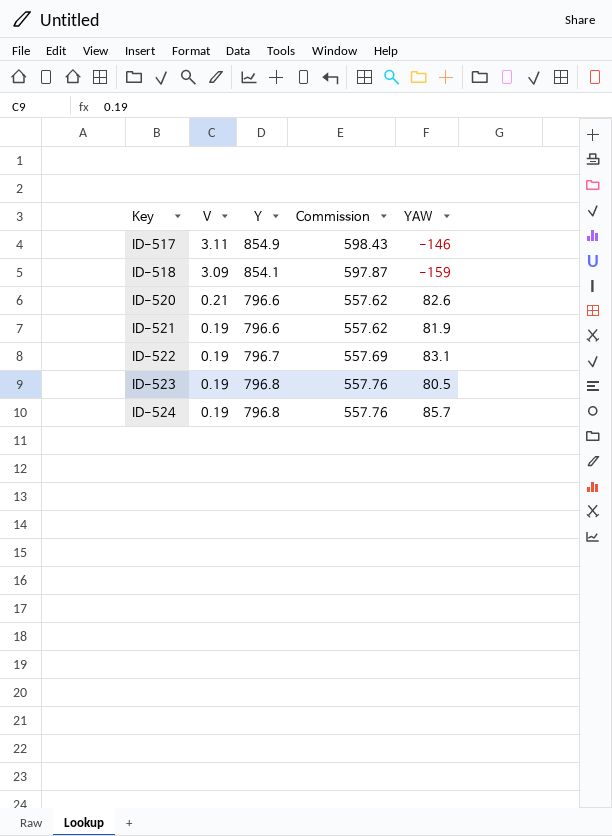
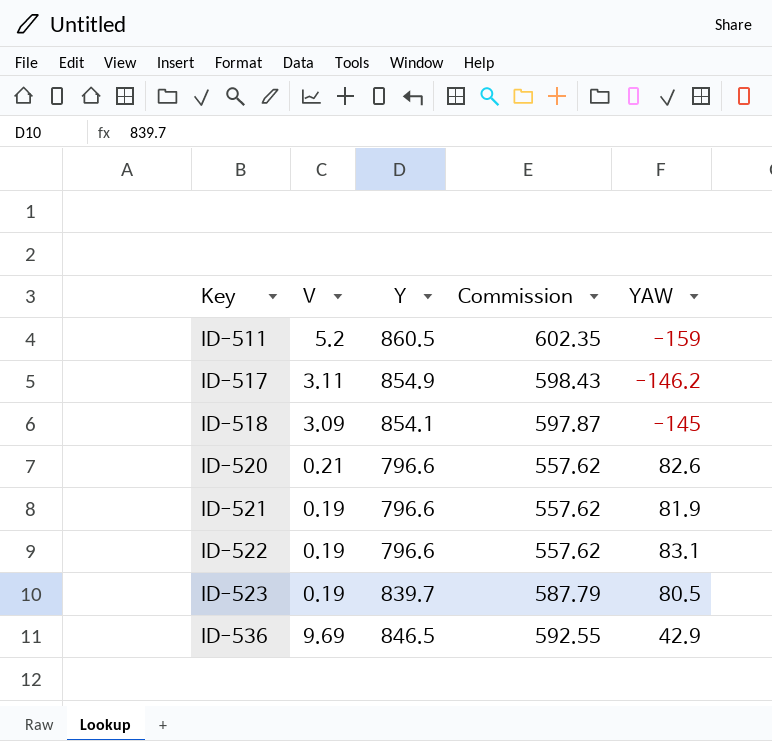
row ID-524: 0.19 | 796.8 | 557.76 | 85.7 -> none
row ID-511: none -> 5.2 | 860.5 | 602.35 | -159
ID-517 | YAW: -146 -> -146.2
ID-518 | YAW: -159 -> -145
ID-522 | Y: 796.7 -> 796.6
ID-522 | Commission: 557.69 -> 557.62
ID-523 | Y: 796.8 -> 839.7
ID-523 | Commission: 557.76 -> 587.79
row ID-536: none -> 9.69 | 846.5 | 592.55 | 42.9

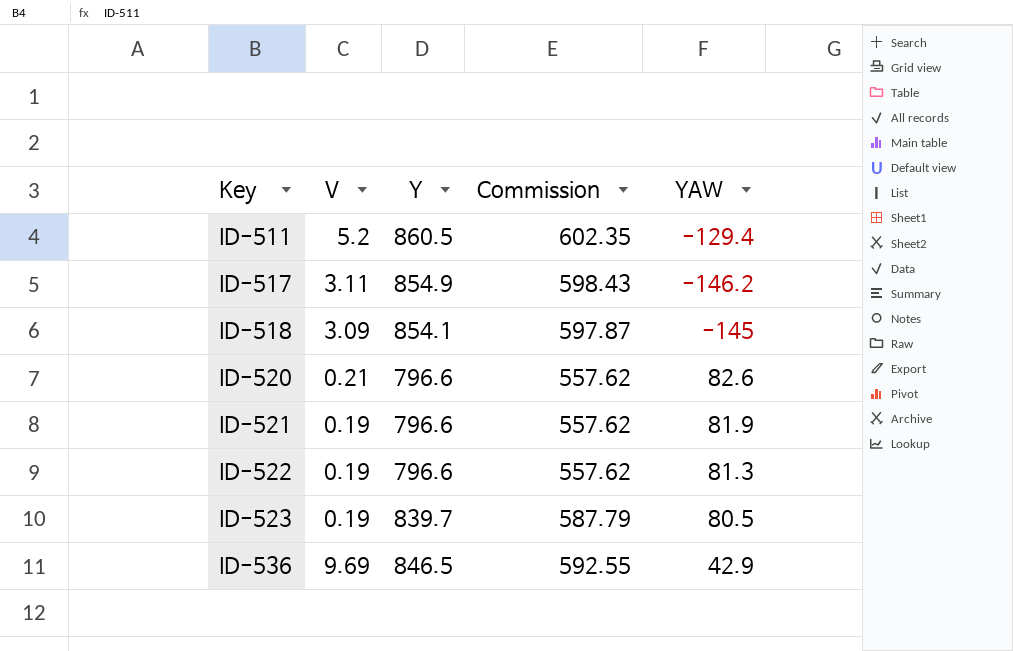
ID-511 | YAW: -159 -> -129.4
ID-522 | YAW: 83.1 -> 81.3

